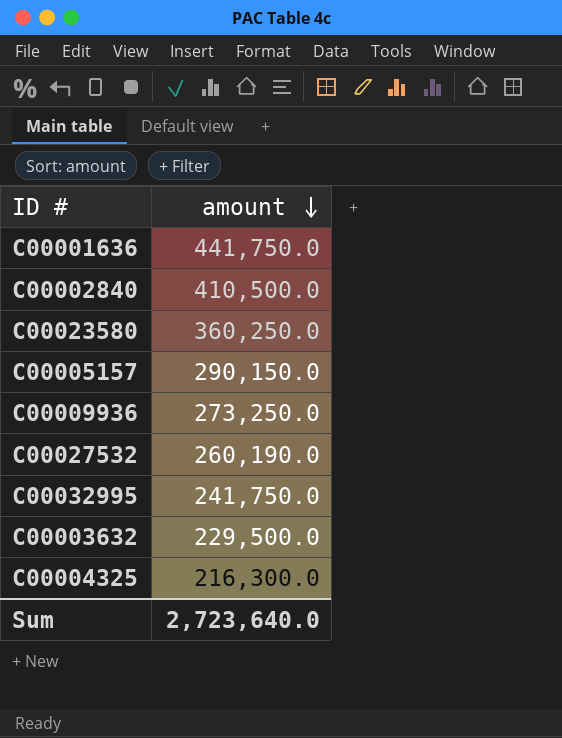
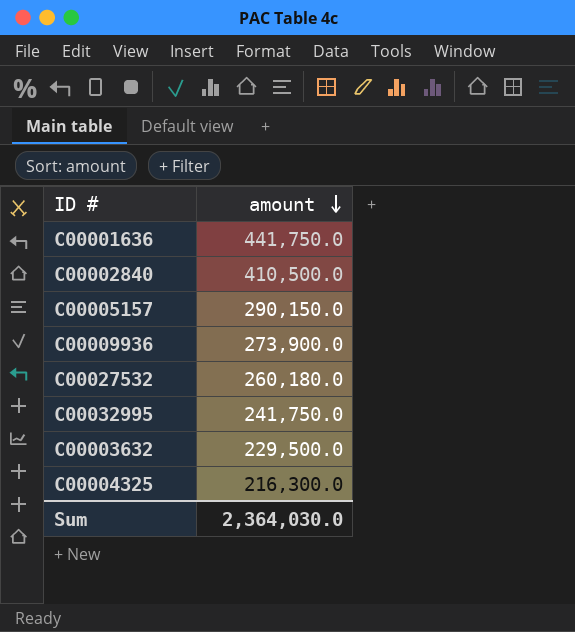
row C00023580: 360,250.0 -> none
C00009936 | amount: 273,250.0 -> 273,900.0
C00027532 | amount: 260,190.0 -> 260,180.0
Sum | amount: 2,723,640.0 -> 2,364,030.0

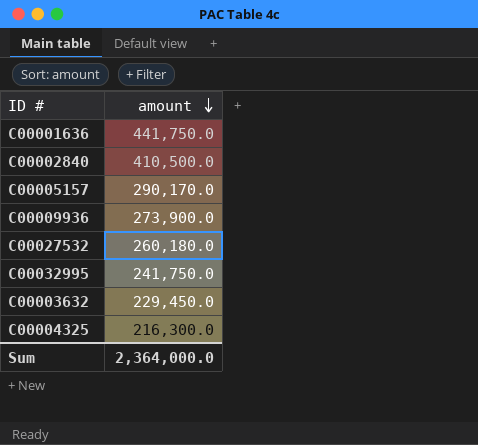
C00005157 | amount: 290,150.0 -> 290,170.0
C00003632 | amount: 229,500.0 -> 229,450.0
Sum | amount: 2,364,030.0 -> 2,364,000.0

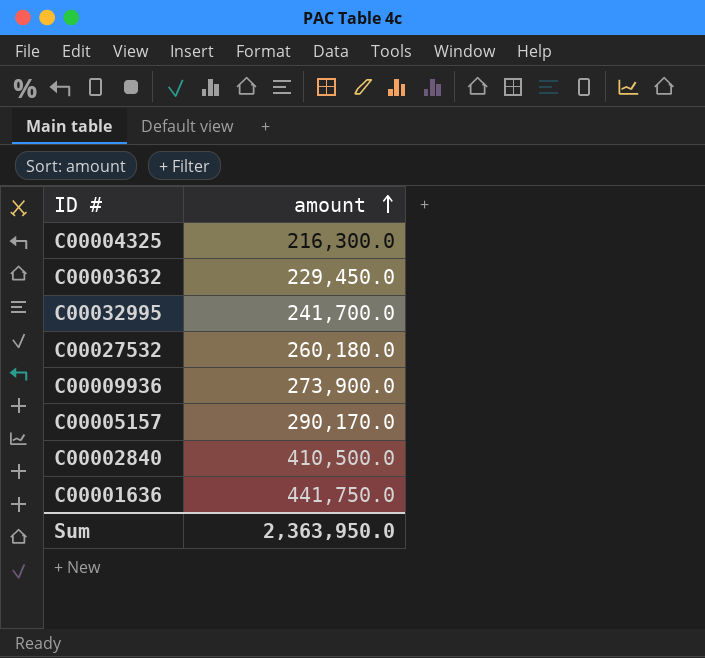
row order: amount descending -> amount ascending
C00032995 | amount: 241,750.0 -> 241,700.0
Sum | amount: 2,364,000.0 -> 2,363,950.0

